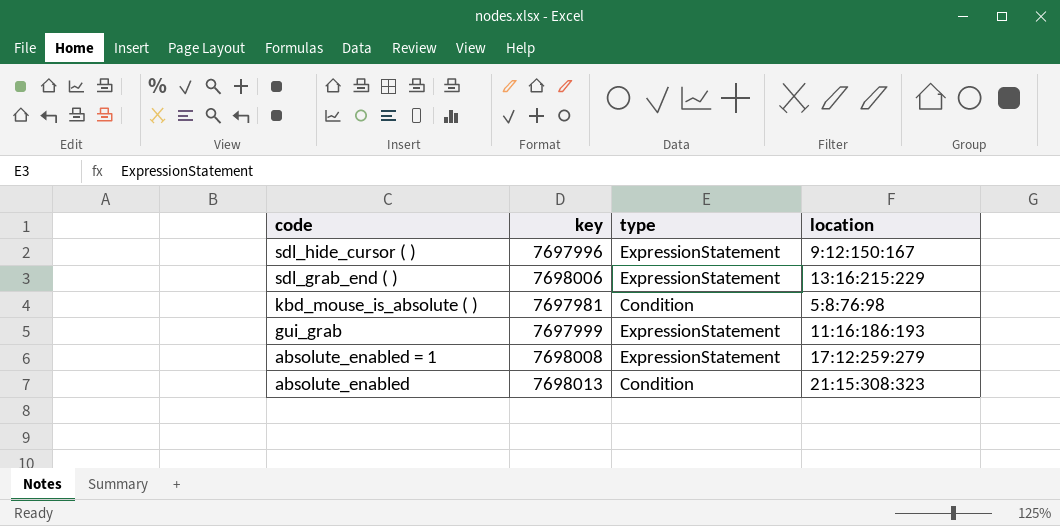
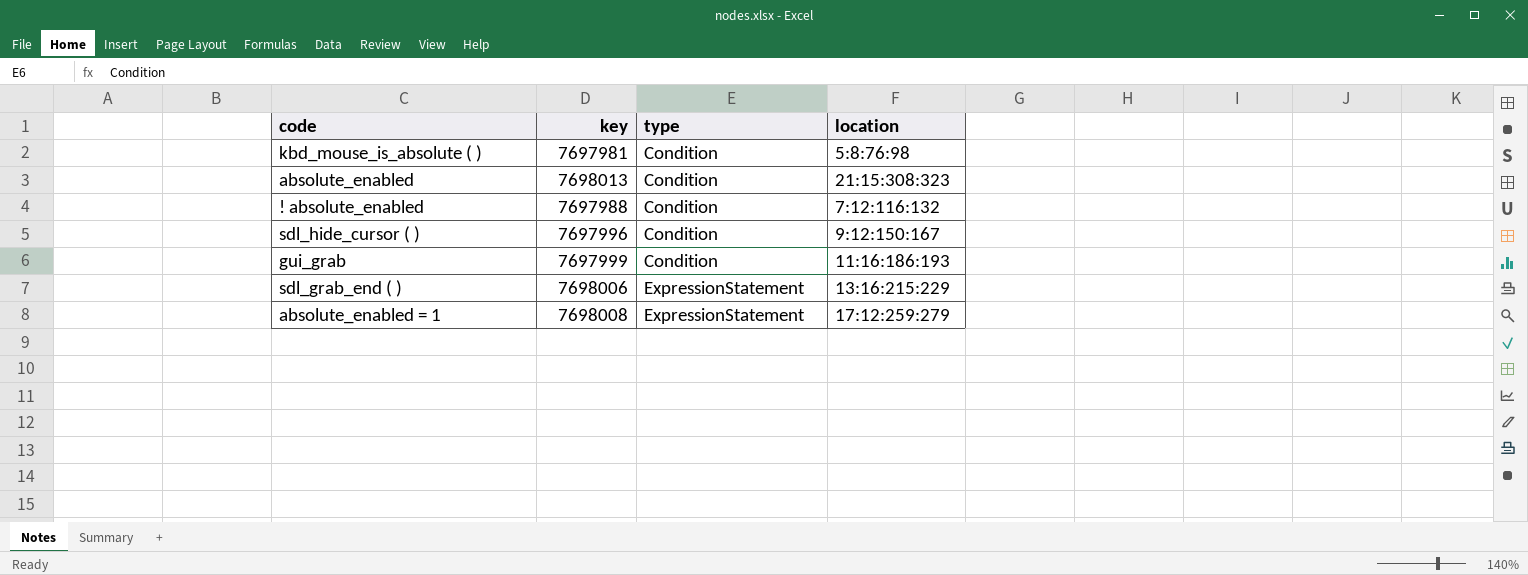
row order: code descending -> type ascending
row ! absolute_enabled: none -> 7697988 | Condition | 7:12:116:132
sdl_hide_cursor ( ) | type: ExpressionStatement -> Condition
gui_grab | type: ExpressionStatement -> Condition

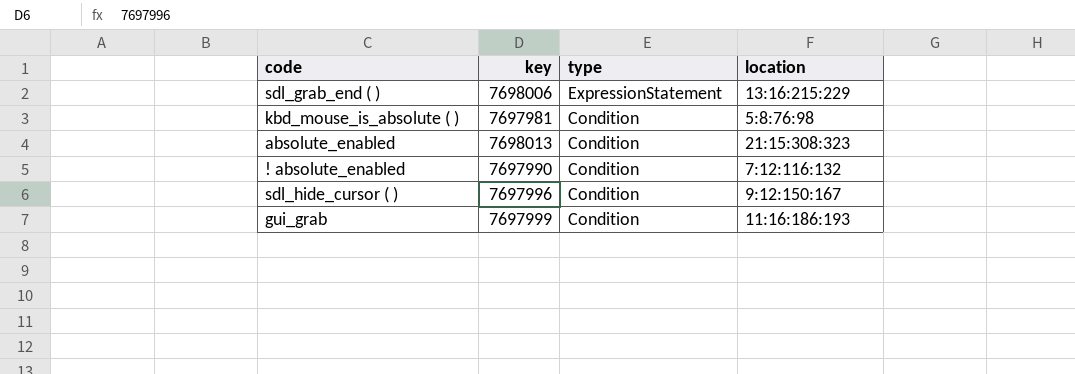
row order: type ascending -> type descending
row absolute_enabled = 1: 7698008 | ExpressionStatement | 17:12:259:279 -> none
! absolute_enabled | key: 7697988 -> 7697990

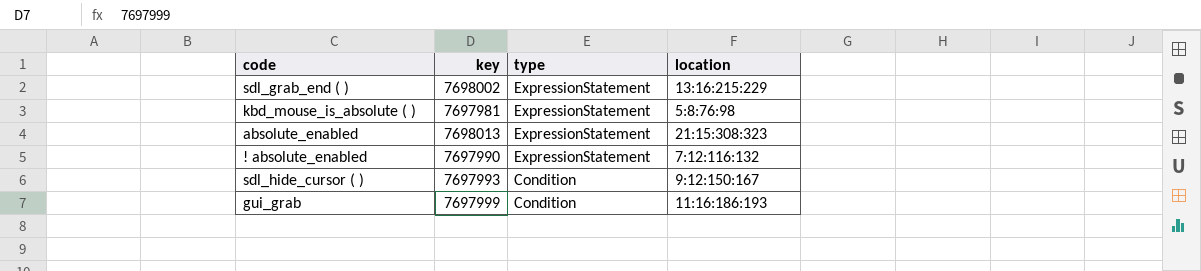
sdl_grab_end ( ) | key: 7698006 -> 7698002
kbd_mouse_is_absolute ( ) | type: Condition -> ExpressionStatement
absolute_enabled | type: Condition -> ExpressionStatement
! absolute_enabled | type: Condition -> ExpressionStatement
sdl_hide_cursor ( ) | key: 7697996 -> 7697993

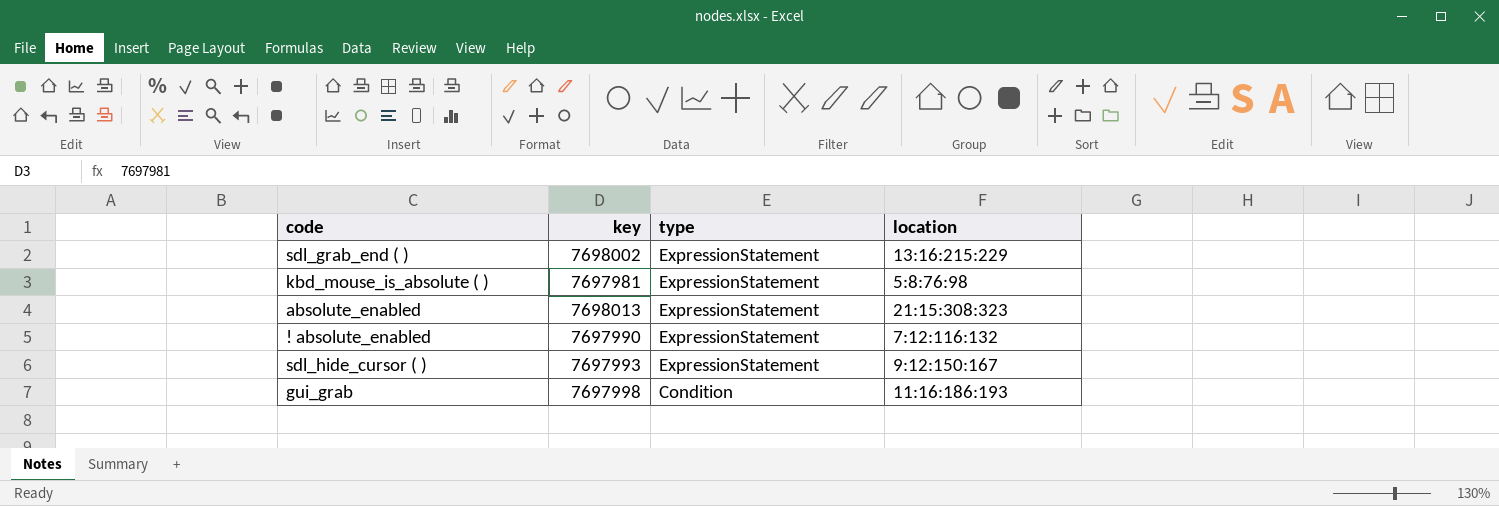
sdl_hide_cursor ( ) | type: Condition -> ExpressionStatement
gui_grab | key: 7697999 -> 7697998

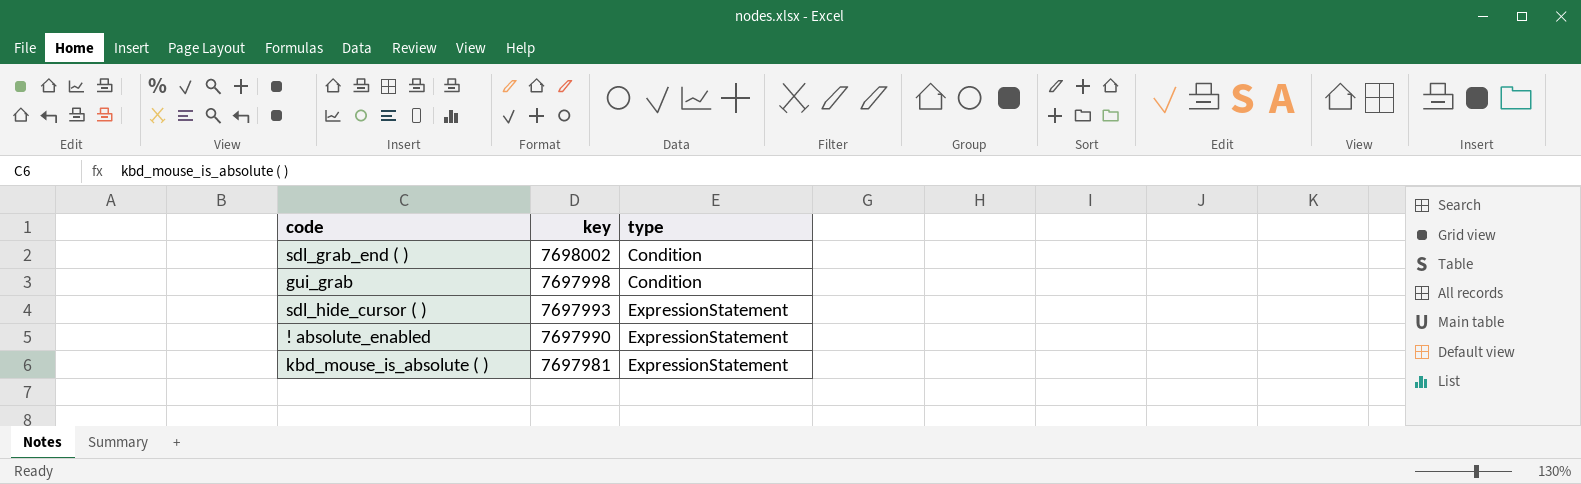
row order: type descending -> key descending
column location | position: 4 -> none
row absolute_enabled: 7698013 | ExpressionStatement | 21:15:308:323 -> none
sdl_grab_end ( ) | type: ExpressionStatement -> Condition

